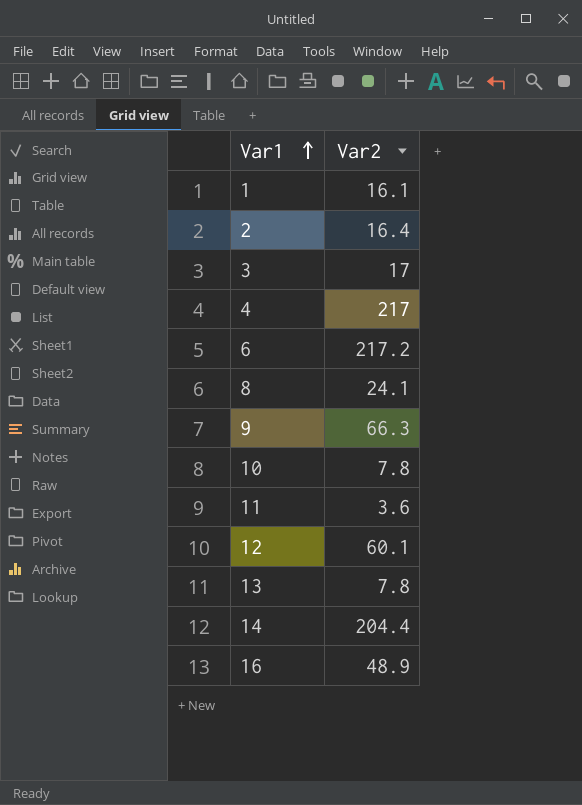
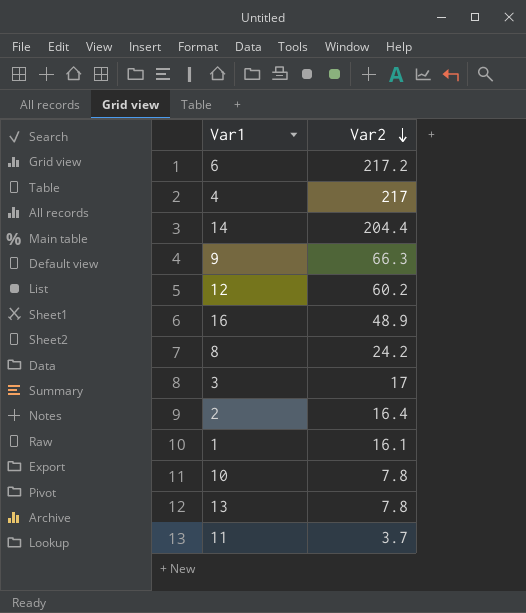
row order: Var1 ascending -> Var2 descending
12 | Var2: 60.1 -> 60.2
8 | Var2: 24.1 -> 24.2
11 | Var2: 3.6 -> 3.7

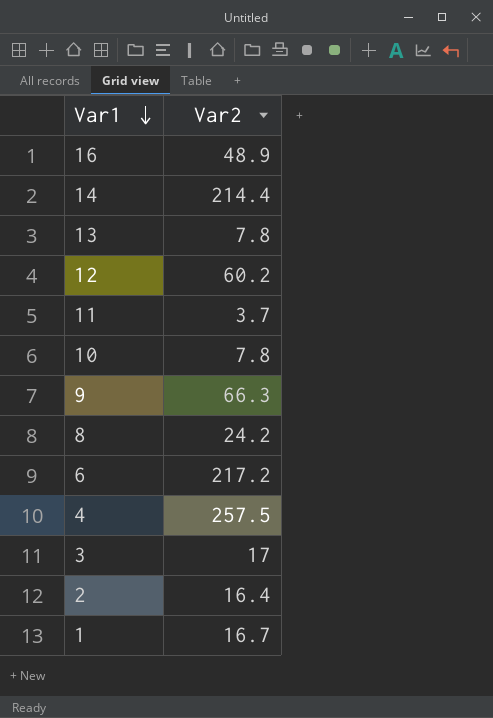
row order: Var2 descending -> Var1 descending
14 | Var2: 204.4 -> 214.4
4 | Var2: 217 -> 257.5
1 | Var2: 16.1 -> 16.7

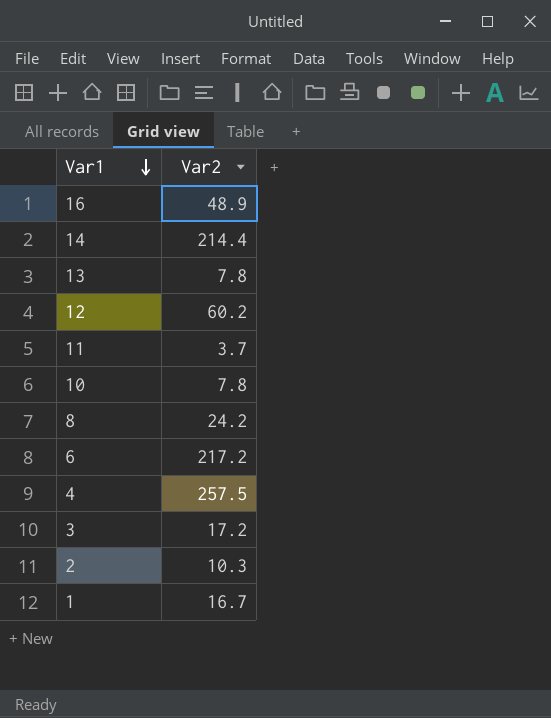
row 9: 66.3 -> none
3 | Var2: 17 -> 17.2
2 | Var2: 16.4 -> 10.3

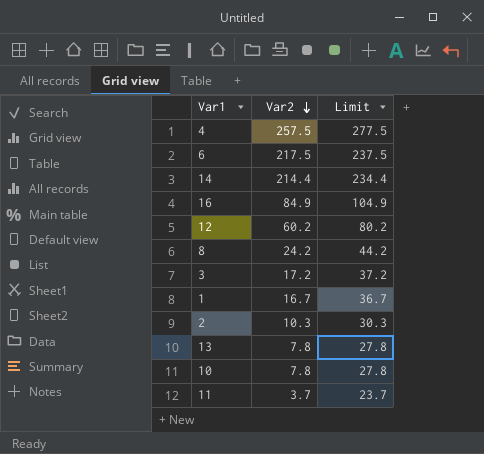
row order: Var1 descending -> Var2 descending
column Limit | formula: none -> [Var2] + 20
6 | Var2: 217.2 -> 217.5
16 | Var2: 48.9 -> 84.9

